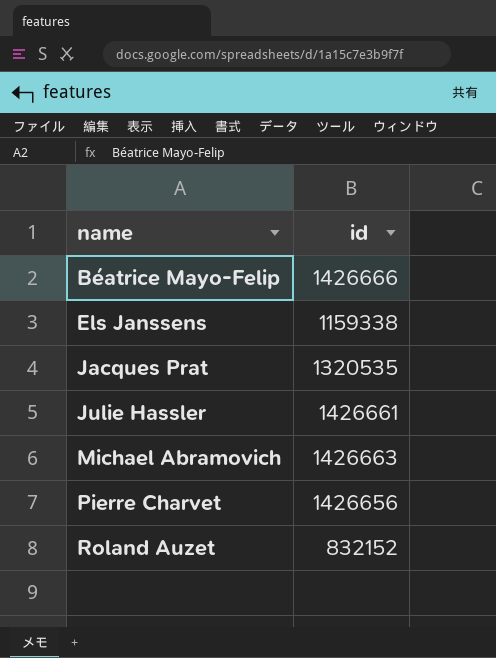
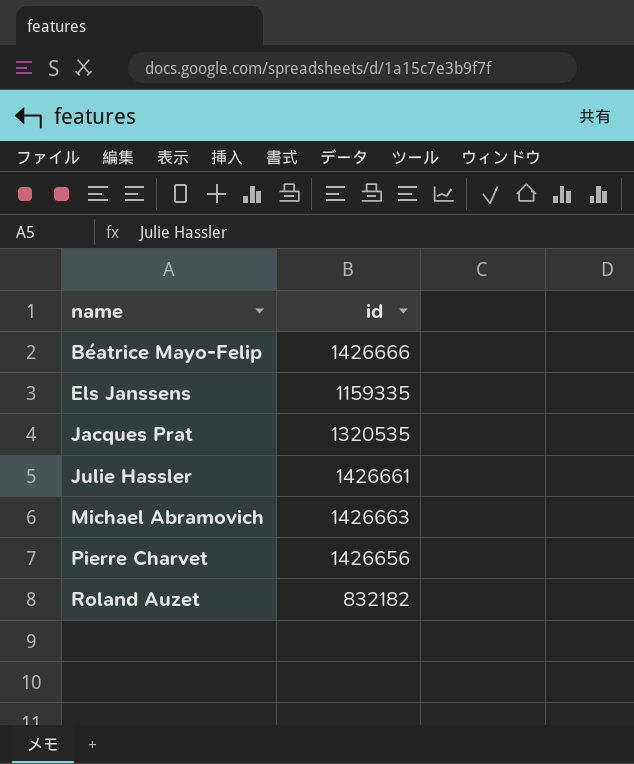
Els Janssens | id: 1159338 -> 1159335
Roland Auzet | id: 832152 -> 832182

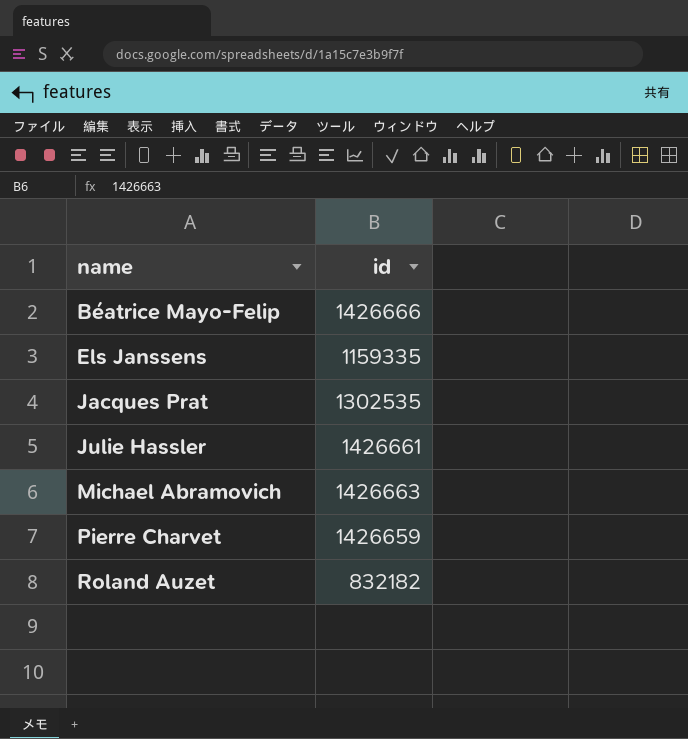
Jacques Prat | id: 1320535 -> 1302535
Pierre Charvet | id: 1426656 -> 1426659

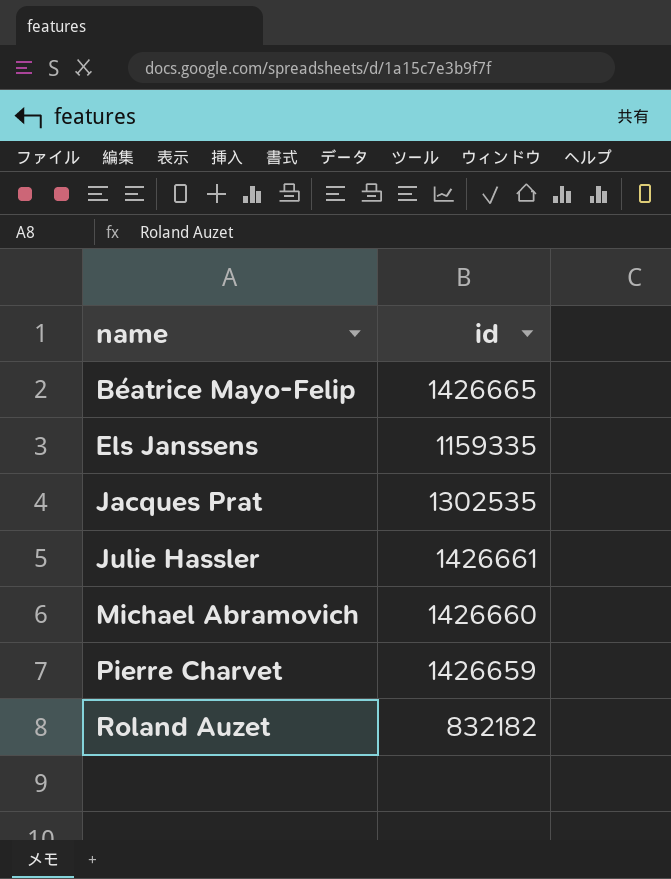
Béatrice Mayo-Felip | id: 1426666 -> 1426665
Michael Abramovich | id: 1426663 -> 1426660

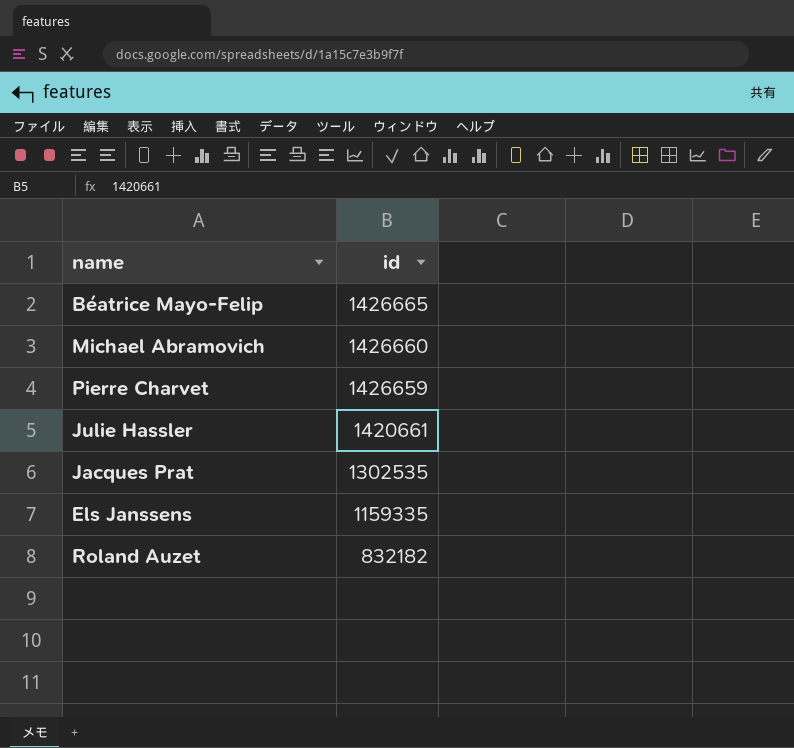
row order: name ascending -> id descending
Julie Hassler | id: 1426661 -> 1420661

